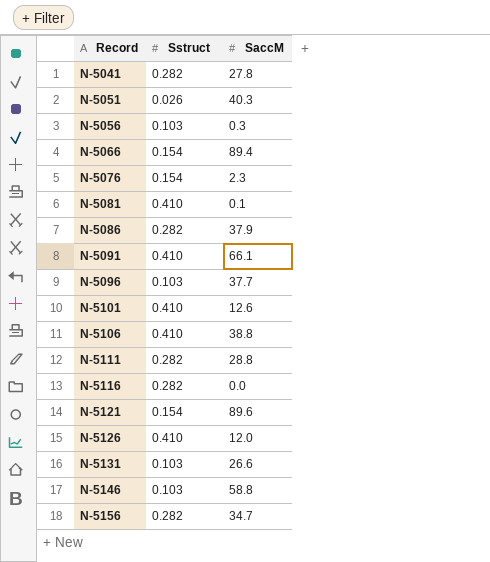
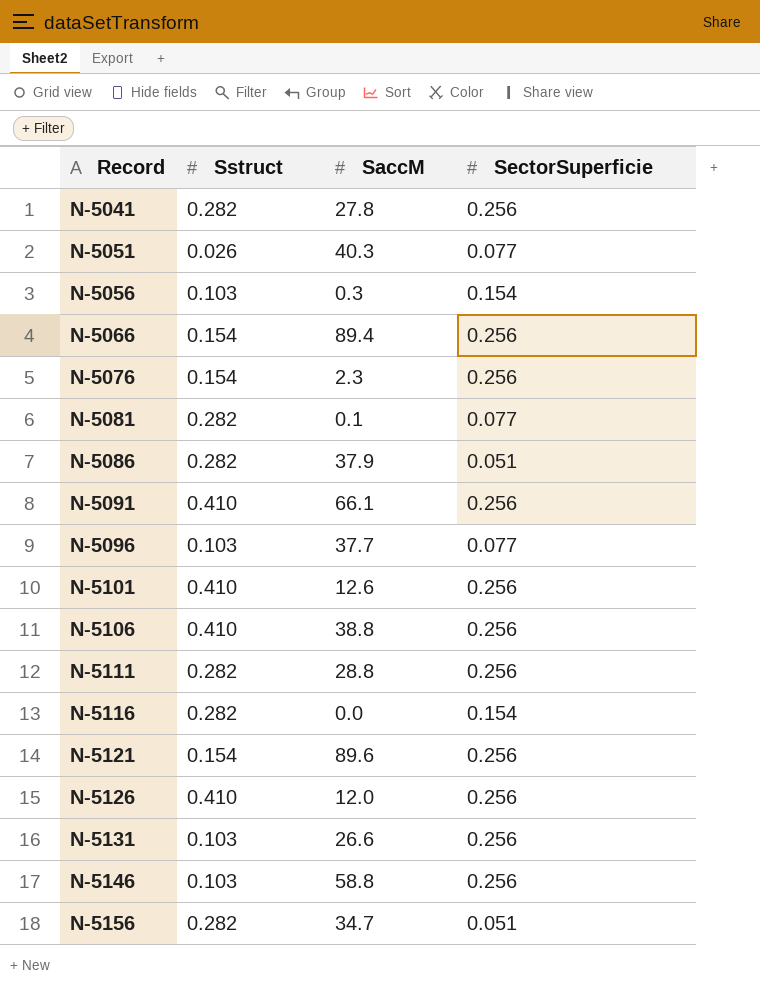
column SectorSuperficie | position: none -> 4
N-5081 | Sstruct: 0.410 -> 0.282

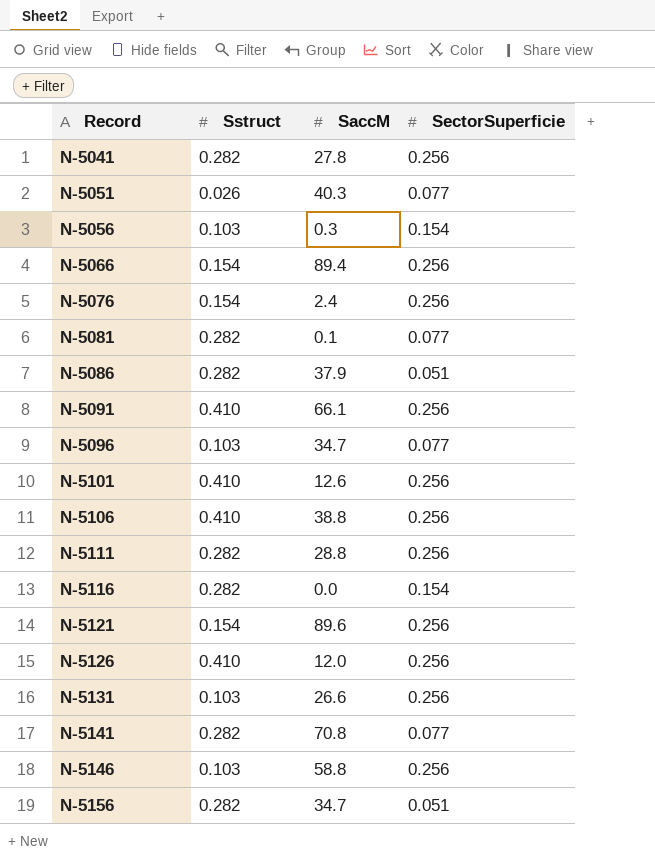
N-5076 | SaccM: 2.3 -> 2.4
N-5096 | SaccM: 37.7 -> 34.7
row N-5141: none -> 0.282 | 70.8 | 0.077

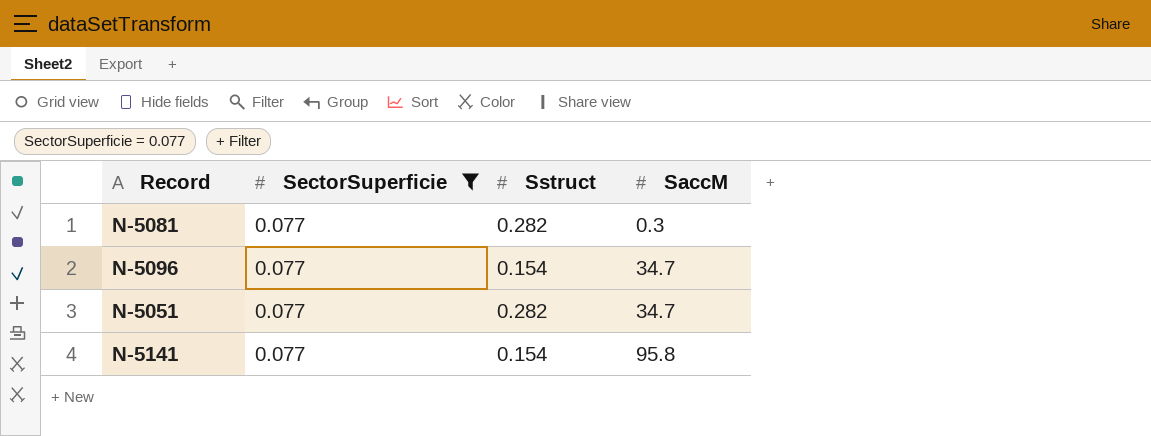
filter: none -> SectorSuperficie = 0.077
row order: Record ascending -> SaccM ascending
column SectorSuperficie | position: 4 -> 2
N-5081 | SaccM: 0.1 -> 0.3
N-5096 | Sstruct: 0.103 -> 0.154
N-5051 | Sstruct: 0.026 -> 0.282
N-5051 | SaccM: 40.3 -> 34.7
N-5141 | Sstruct: 0.282 -> 0.154
N-5141 | SaccM: 70.8 -> 95.8

